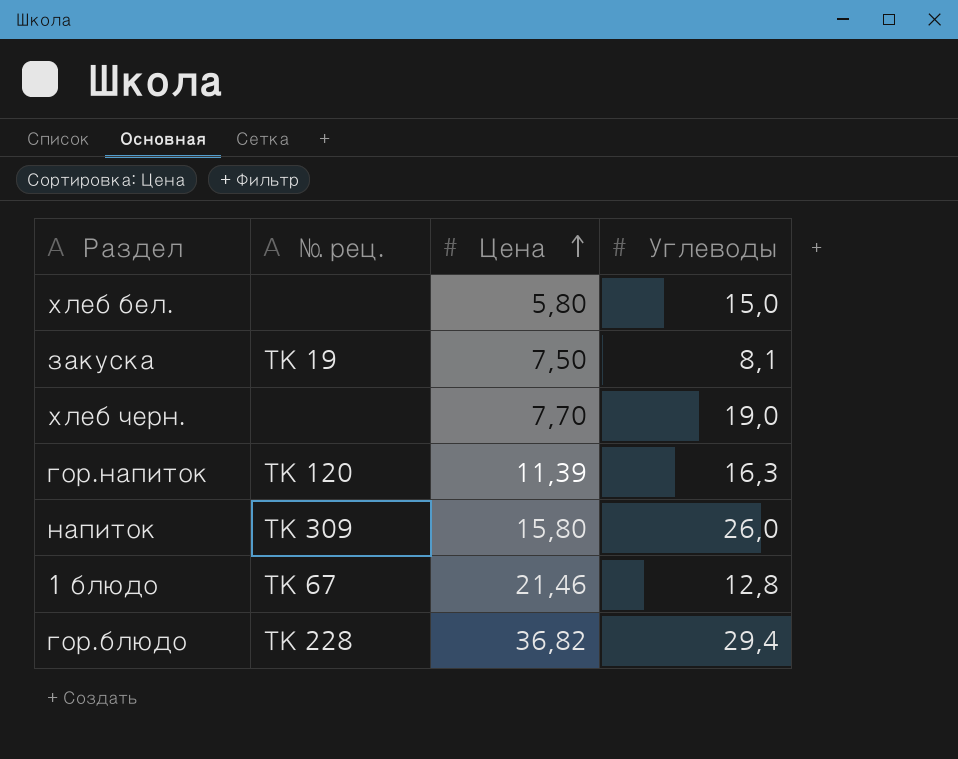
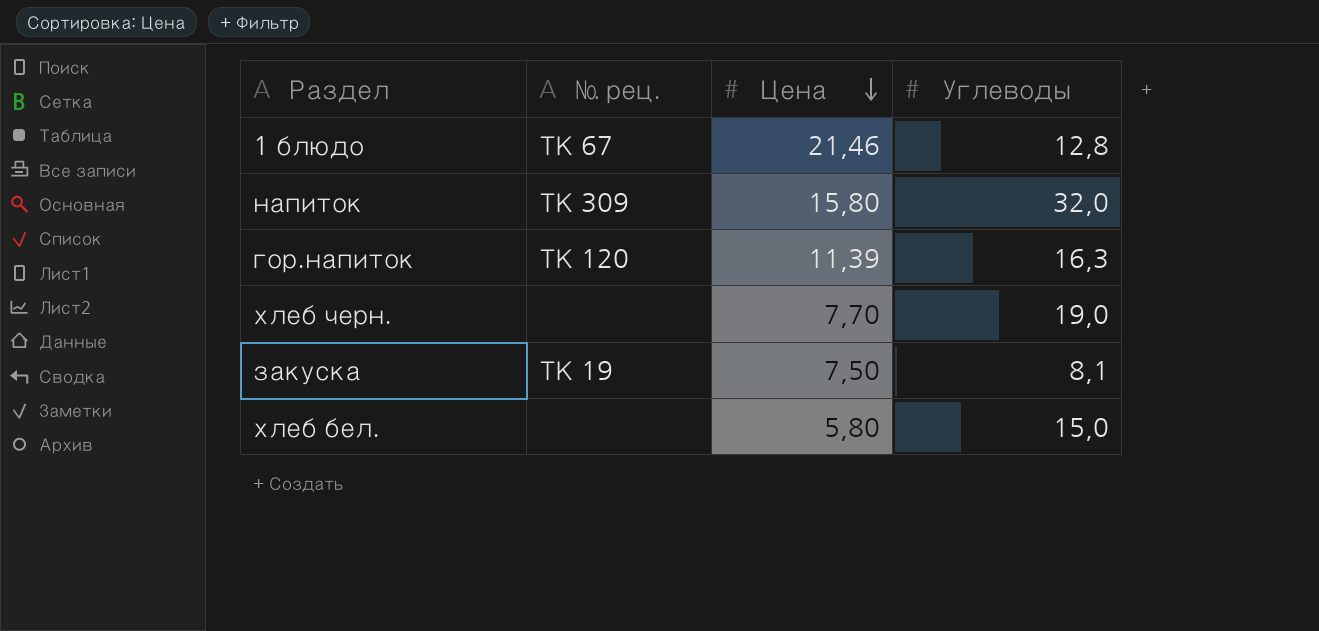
row order: Цена ascending -> Цена descending
row гор.блюдо: ТК 228 | 36,82 | 29,4 -> none
напиток | Углеводы: 26,0 -> 32,0

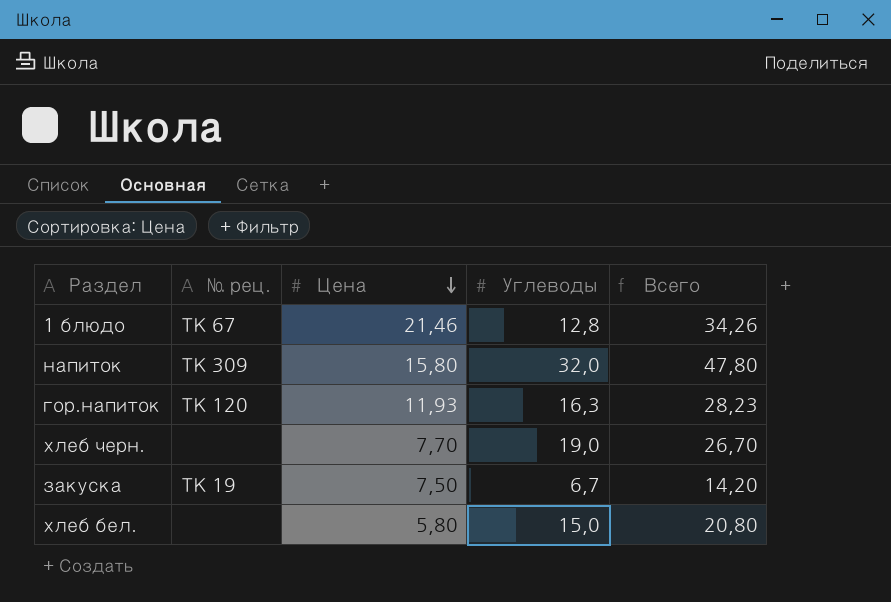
column Всего | formula: none -> [Цена] + [Углеводы]
гор.напиток | Цена: 11,39 -> 11,93
закуска | Углеводы: 8,1 -> 6,7

